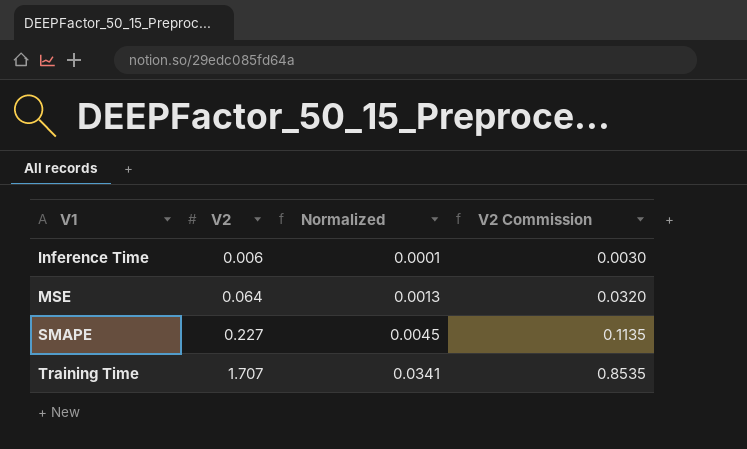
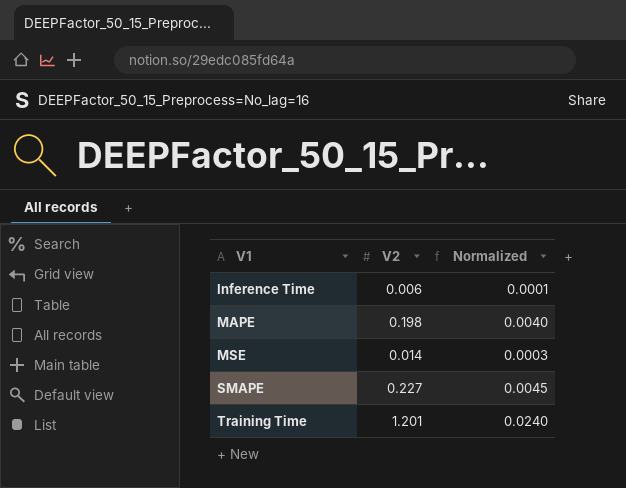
column V2 Commission | formula: [V2] * 0.5 -> none
row MAPE: none -> 0.198 | 0.0040
MSE | V2: 0.064 -> 0.014
MSE | Normalized: 0.0013 -> 0.0003
Training Time | V2: 1.707 -> 1.201
Training Time | Normalized: 0.0341 -> 0.0240

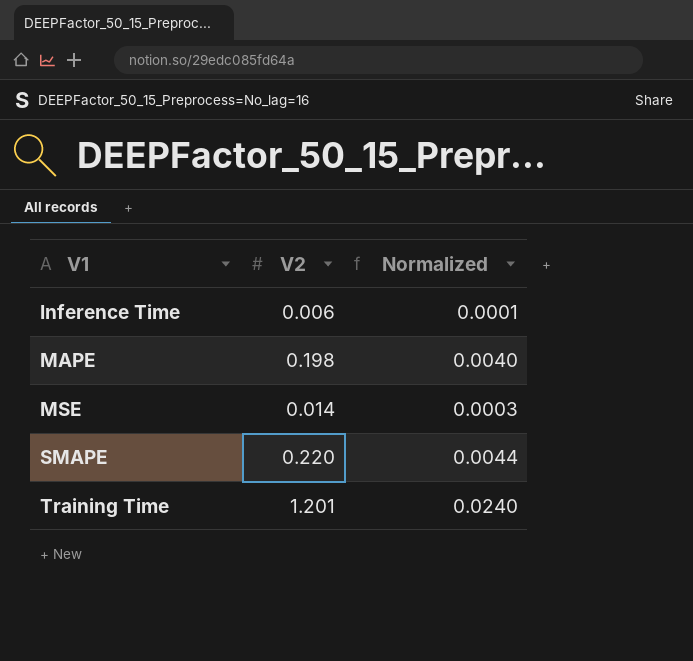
SMAPE | V2: 0.227 -> 0.220
SMAPE | Normalized: 0.0045 -> 0.0044

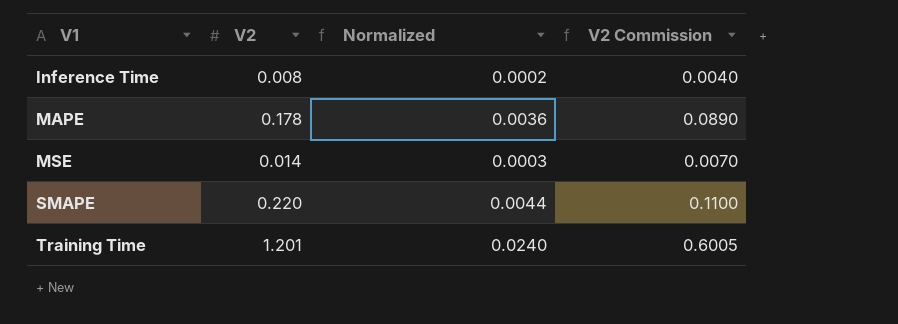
column V2 Commission | formula: none -> [V2] * 0.5
Inference Time | V2: 0.006 -> 0.008
Inference Time | Normalized: 0.0001 -> 0.0002
MAPE | V2: 0.198 -> 0.178
MAPE | Normalized: 0.0040 -> 0.0036

